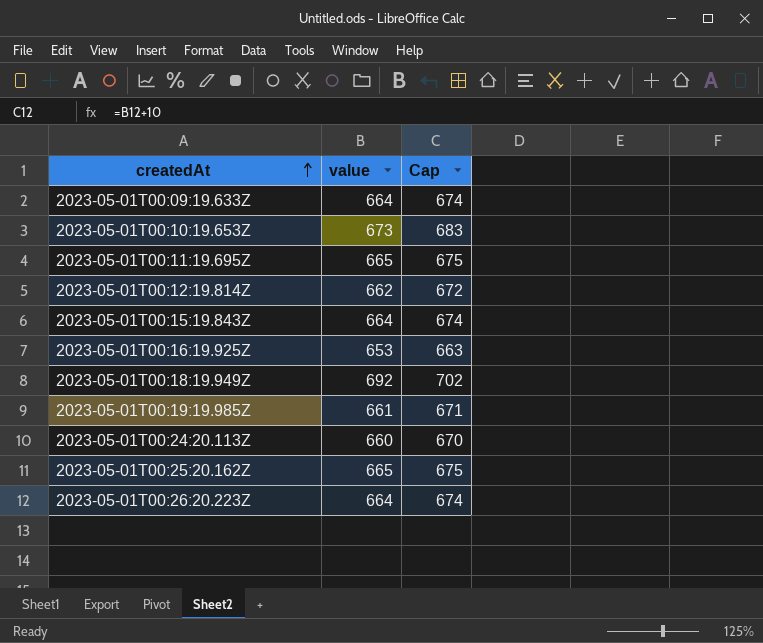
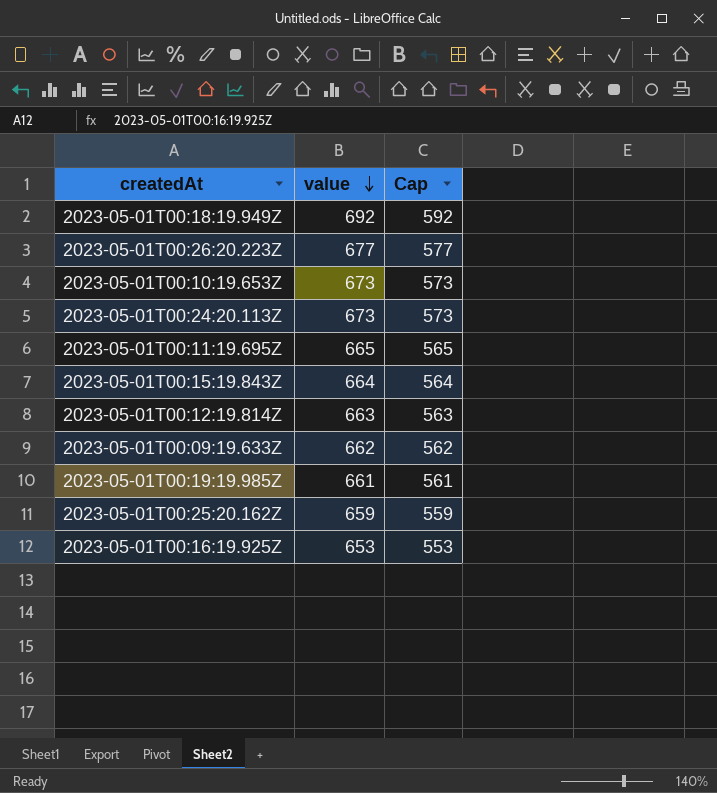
row order: createdAt ascending -> value descending
column Cap | formula: [value] + 10 -> [value] - 100
2023-05-01T00:26:20.223Z | value: 664 -> 677
2023-05-01T00:24:20.113Z | value: 660 -> 673
2023-05-01T00:12:19.814Z | value: 662 -> 663
2023-05-01T00:09:19.633Z | value: 664 -> 662
2023-05-01T00:25:20.162Z | value: 665 -> 659

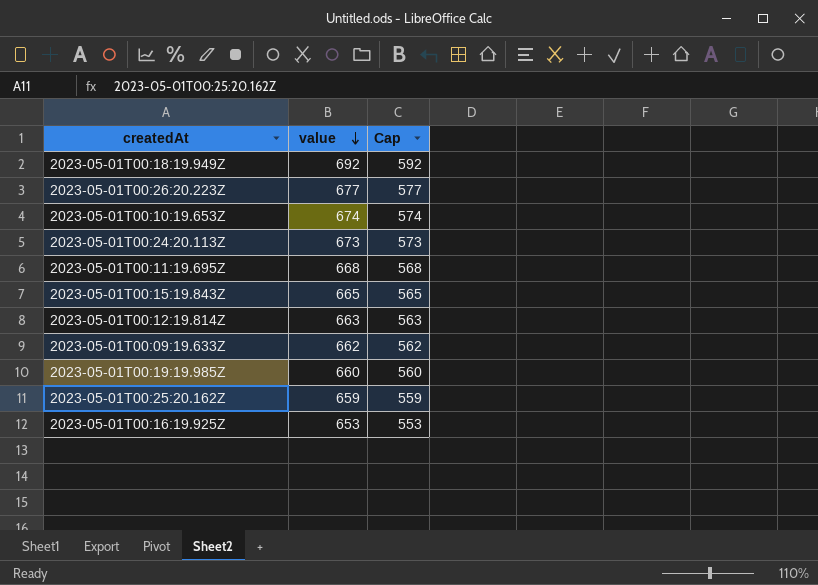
2023-05-01T00:10:19.653Z | value: 673 -> 674
2023-05-01T00:10:19.653Z | Cap: 573 -> 574
2023-05-01T00:11:19.695Z | value: 665 -> 668
2023-05-01T00:11:19.695Z | Cap: 565 -> 568
2023-05-01T00:15:19.843Z | value: 664 -> 665
2023-05-01T00:15:19.843Z | Cap: 564 -> 565
2023-05-01T00:19:19.985Z | value: 661 -> 660
2023-05-01T00:19:19.985Z | Cap: 561 -> 560

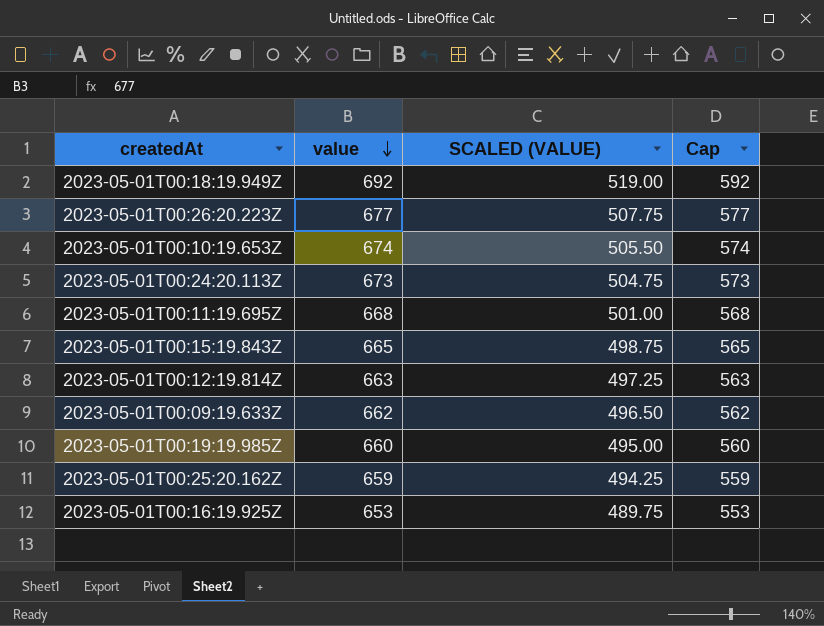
column SCALED (VALUE) | formula: none -> [value] * 0.75

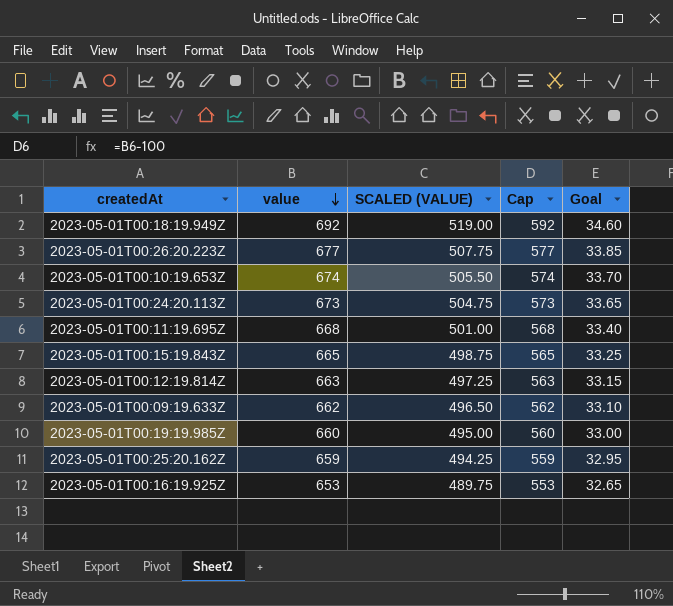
column Goal | formula: none -> [value] * 0.05

